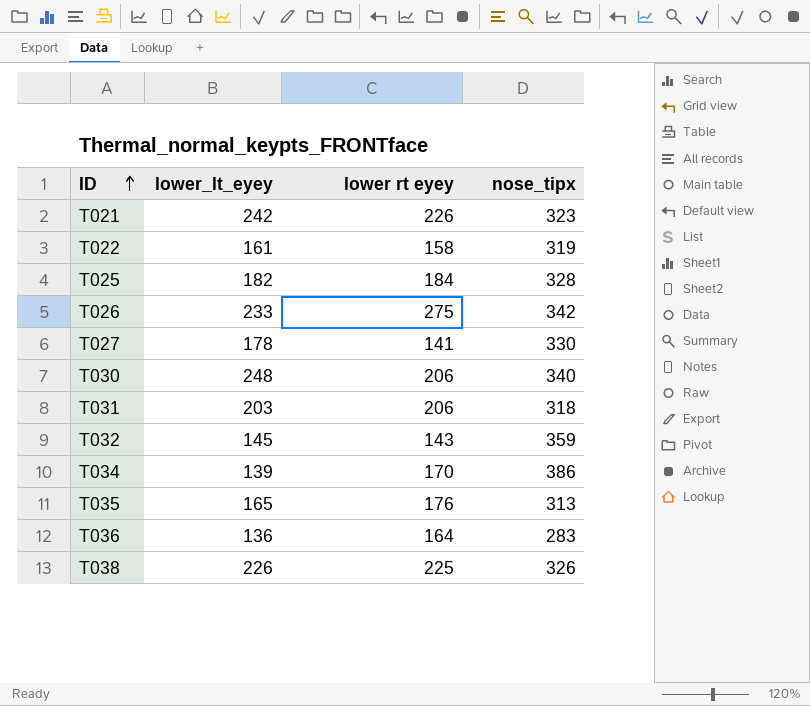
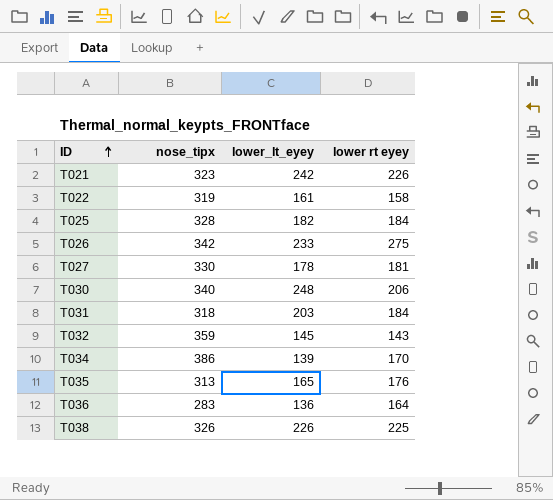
column nose_tipx | position: 4 -> 2
T027 | lower rt eyey: 141 -> 181
T031 | lower rt eyey: 206 -> 184

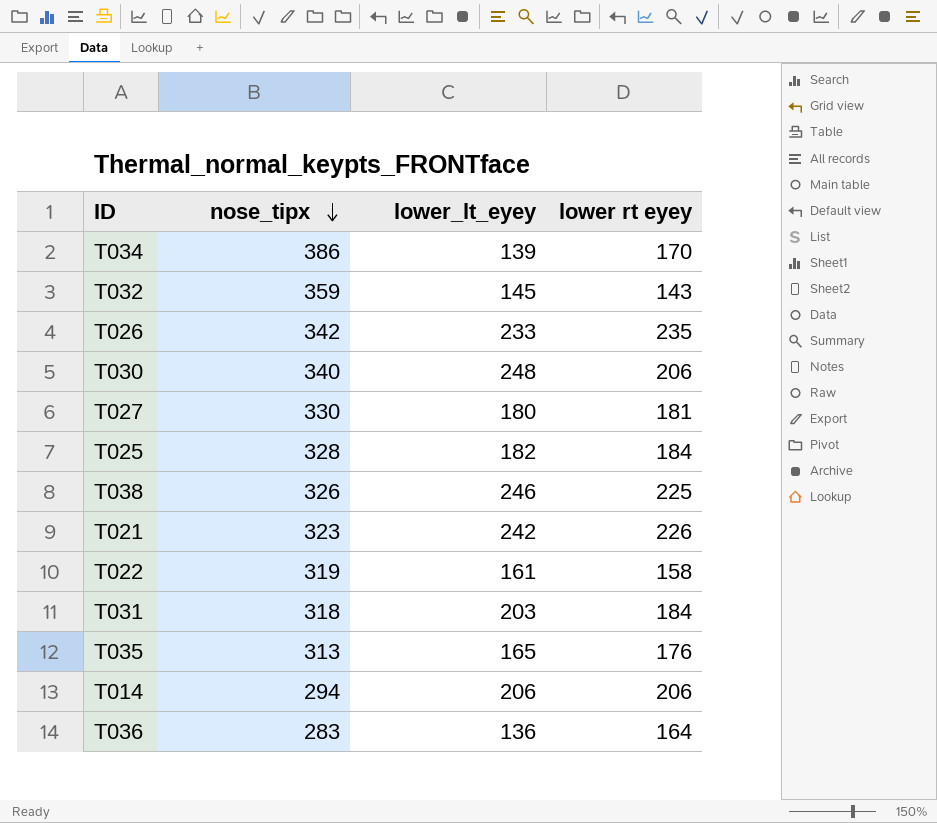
row order: ID ascending -> nose_tipx descending
T026 | lower rt eyey: 275 -> 235
T027 | lower_lt_eyey: 178 -> 180
T038 | lower_lt_eyey: 226 -> 246
row T014: none -> 294 | 206 | 206

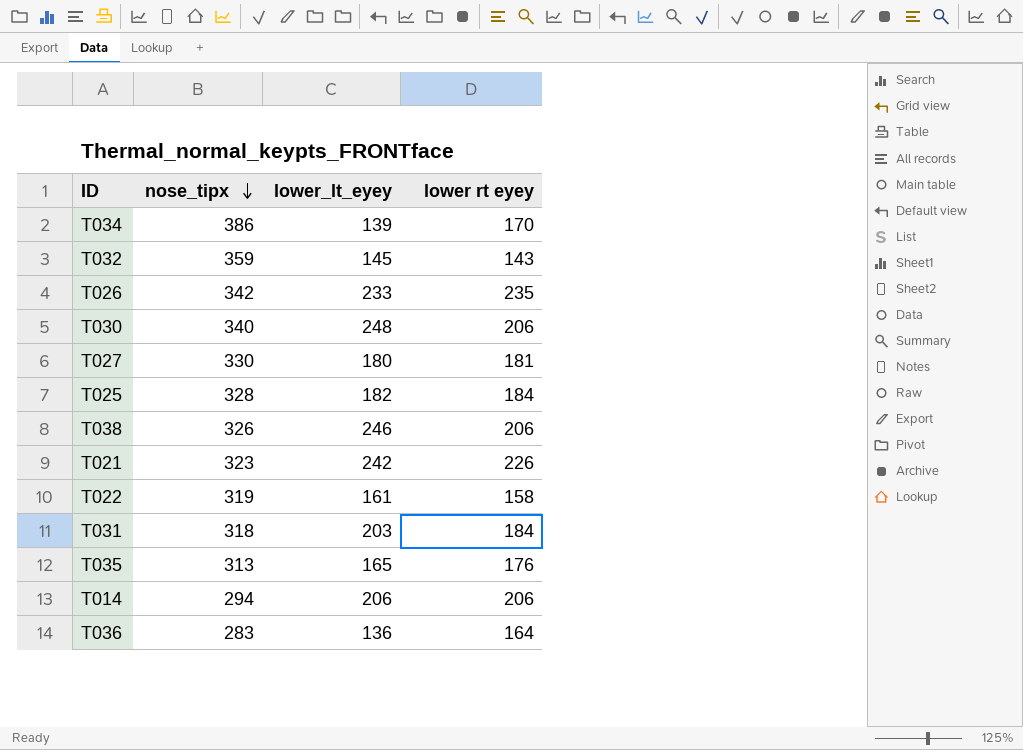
T038 | lower rt eyey: 225 -> 206

